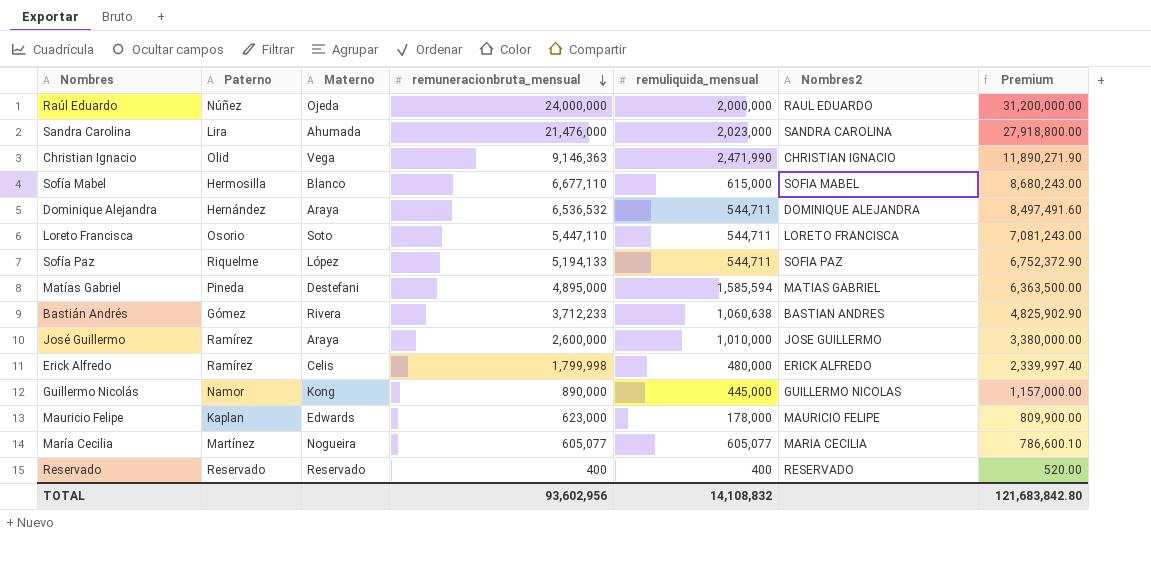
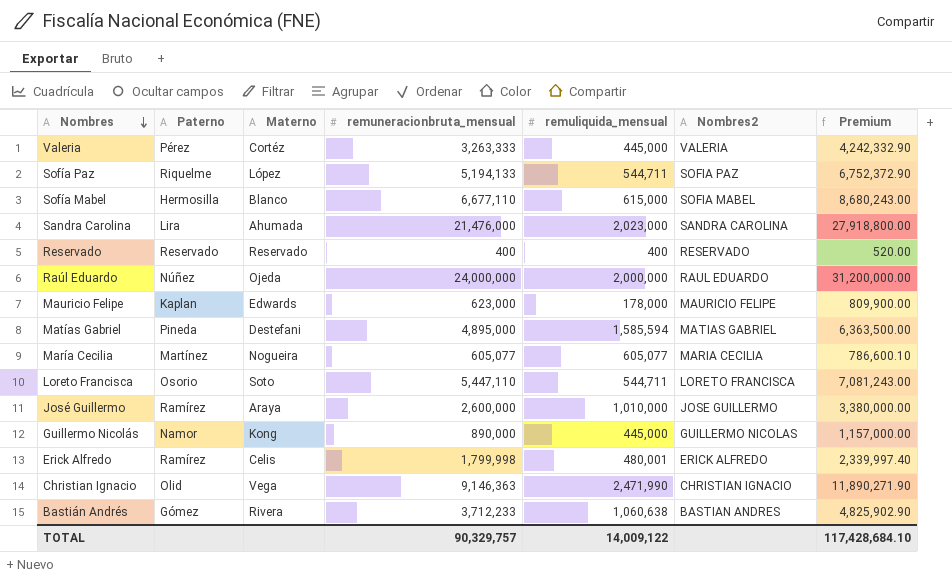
row order: remuneracionbruta_mensual descending -> Nombres descending
row Dominique Alejandra: Hernández | Araya | 6,536,532 | 544,711 | DOMINIQUE ALEJANDRA | 8,497,491.60 -> none
row Valeria: none -> Pérez | Cortéz | 3,263,333 | 445,000 | VALERIA | 4,242,332.90
Erick Alfredo | remuliquida_mensual: 480,000 -> 480,001
TOTAL | remuneracionbruta_mensual: 93,602,956 -> 90,329,757
TOTAL | remuliquida_mensual: 14,108,832 -> 14,009,122
TOTAL | Premium: 121,683,842.80 -> 117,428,684.10

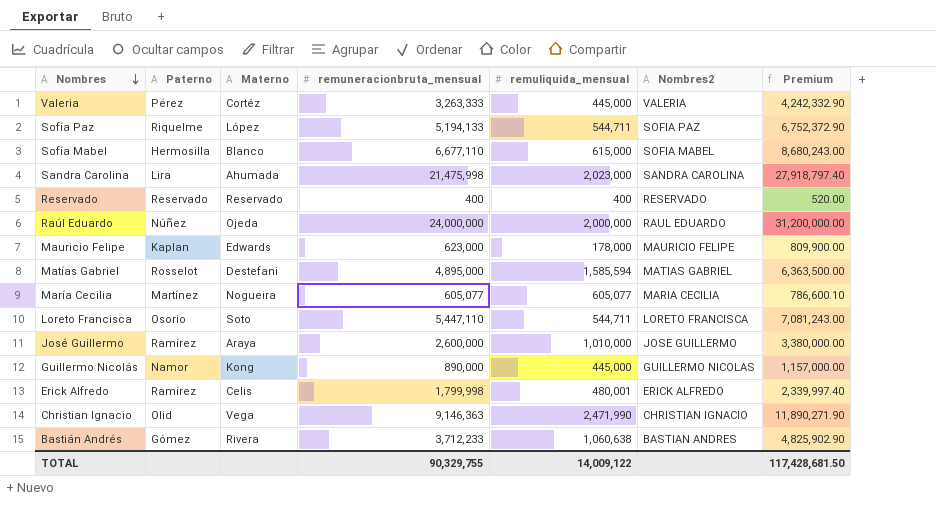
Sandra Carolina | remuneracionbruta_mensual: 21,476,000 -> 21,475,998
Sandra Carolina | Premium: 27,918,800.00 -> 27,918,797.40
Matías Gabriel | Paterno: Pineda -> Rosselot
TOTAL | remuneracionbruta_mensual: 90,329,757 -> 90,329,755
TOTAL | Premium: 117,428,684.10 -> 117,428,681.50

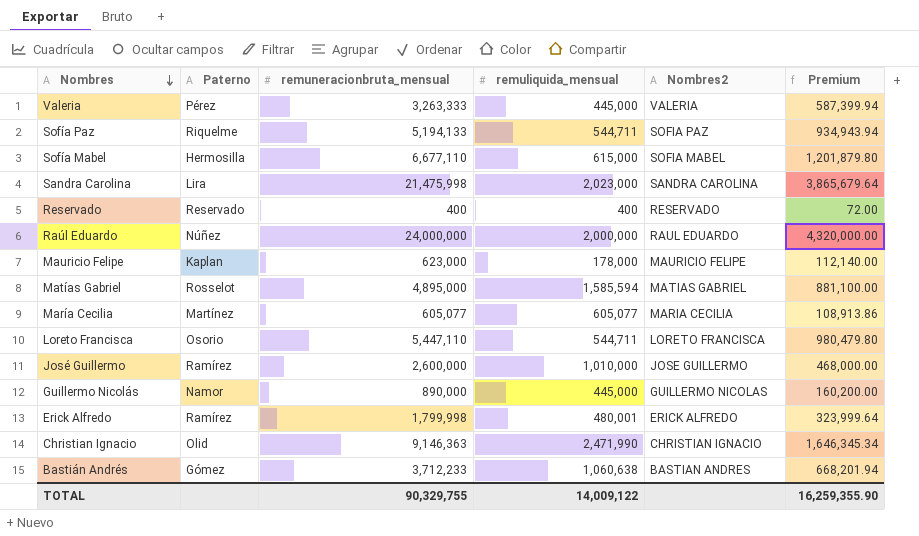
column Materno | position: 3 -> none
column Premium | formula: [remuneracionbruta_mensual] * 1.3 -> [remuneracionbruta_mensual] * 0.18
TOTAL | Premium: 117,428,681.50 -> 16,259,355.90

